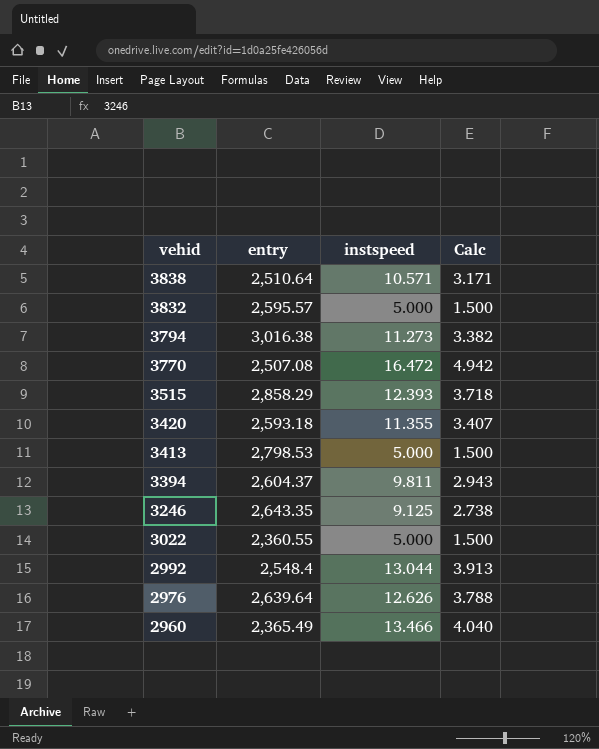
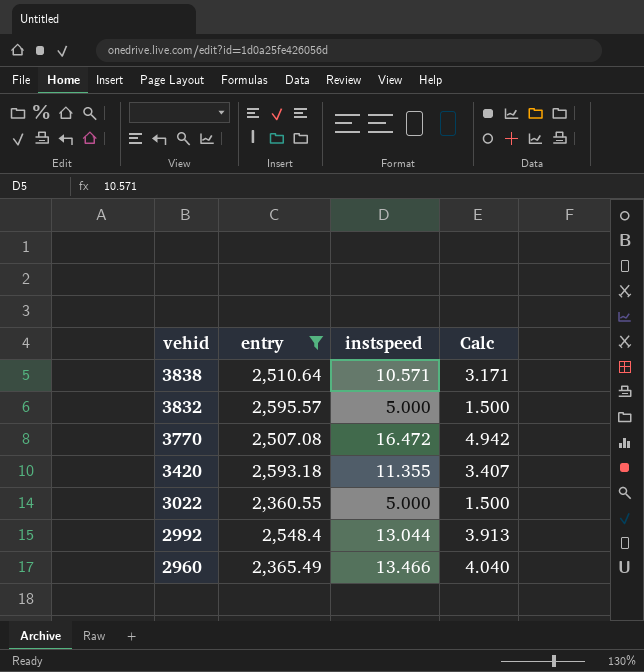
filter: none -> entry <= 2,595.57

